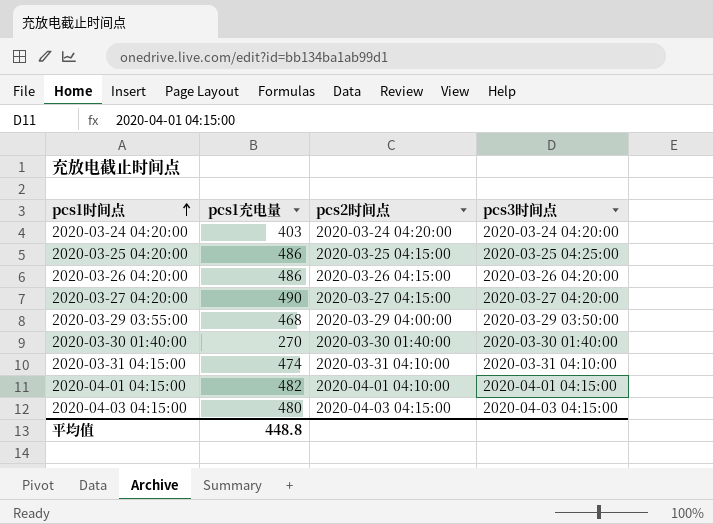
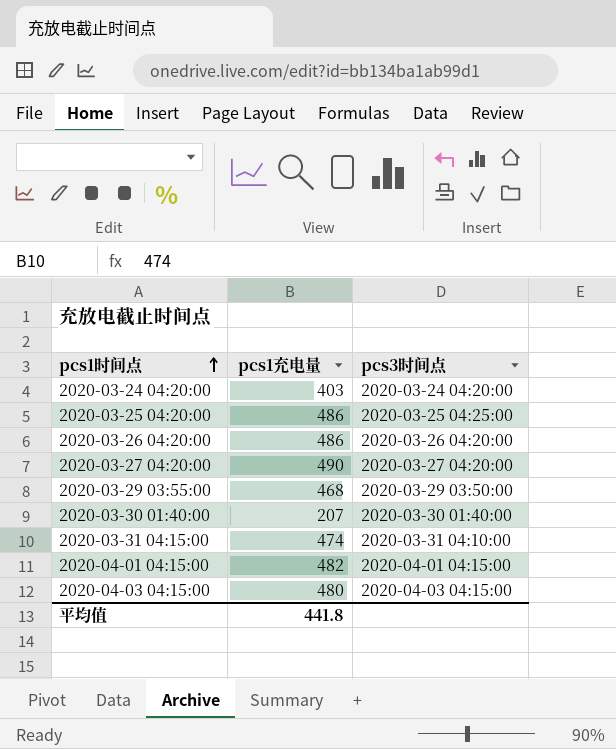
column pcs2时间点 | position: 3 -> none
2020-03-30 01:40:00 | pcs1充电量: 270 -> 207
平均值 | pcs1充电量: 448.8 -> 441.8

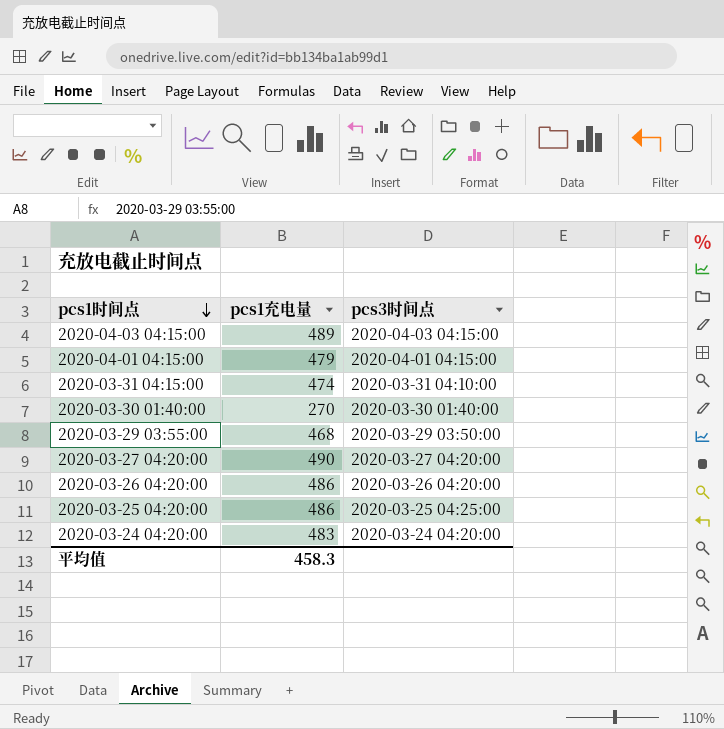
row order: pcs1时间点 ascending -> pcs1时间点 descending
2020-04-03 04:15:00 | pcs1充电量: 480 -> 489
2020-04-01 04:15:00 | pcs1充电量: 482 -> 479
2020-03-30 01:40:00 | pcs1充电量: 207 -> 270
2020-03-24 04:20:00 | pcs1充电量: 403 -> 483
平均值 | pcs1充电量: 441.8 -> 458.3

